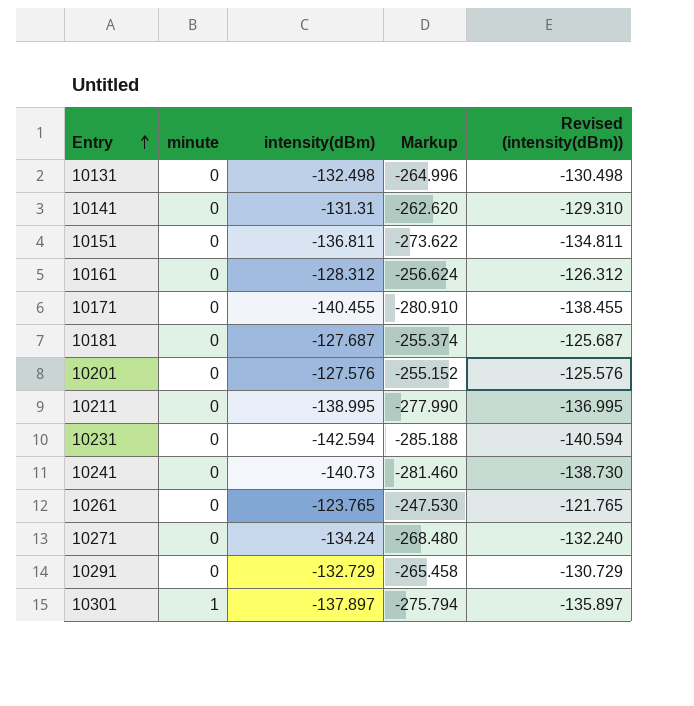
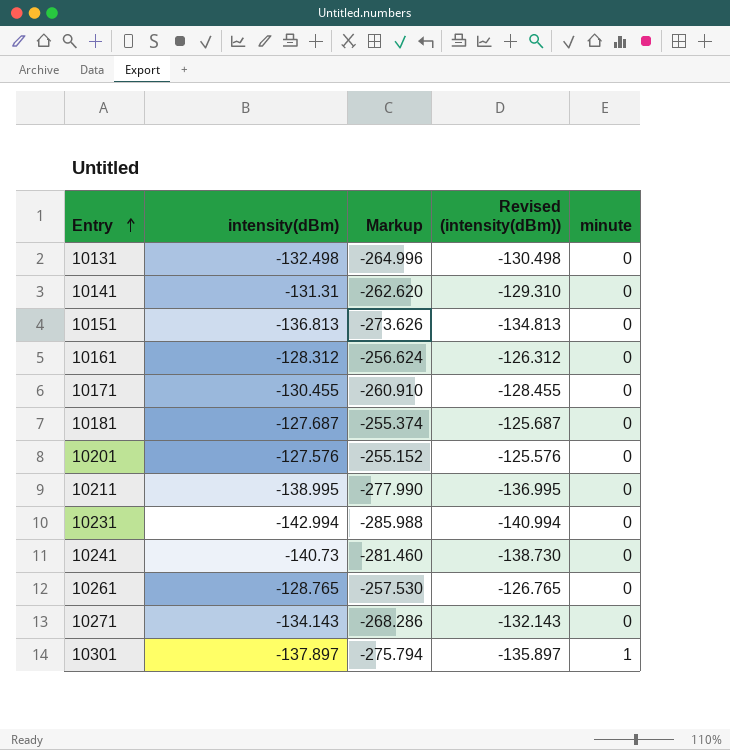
column minute | position: 2 -> 5
row 10291: 0 | -132.729 | -265.458 | -130.729 -> none
10151 | intensity(dBm): -136.811 -> -136.813
10151 | Markup: -273.622 -> -273.626
10151 | Revised (intensity(dBm)): -134.811 -> -134.813
10171 | intensity(dBm): -140.455 -> -130.455
10171 | Markup: -280.910 -> -260.910
10171 | Revised (intensity(dBm)): -138.455 -> -128.455
10231 | intensity(dBm): -142.594 -> -142.994
10231 | Markup: -285.188 -> -285.988
10231 | Revised (intensity(dBm)): -140.594 -> -140.994
10261 | intensity(dBm): -123.765 -> -128.765
10261 | Markup: -247.530 -> -257.530
10261 | Revised (intensity(dBm)): -121.765 -> -126.765
10271 | intensity(dBm): -134.24 -> -134.143
10271 | Markup: -268.480 -> -268.286
10271 | Revised (intensity(dBm)): -132.240 -> -132.143

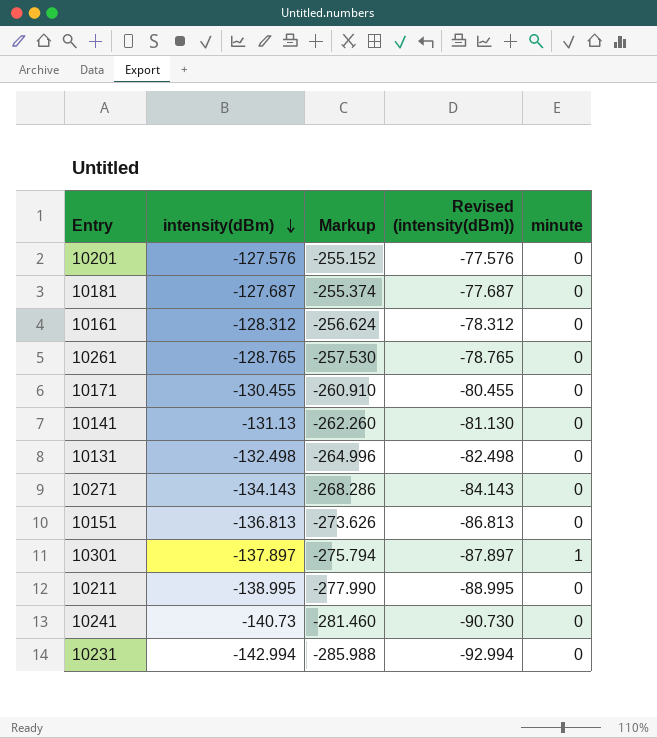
row order: Entry ascending -> intensity(dBm) descending
column Revised (intensity(dBm)) | formula: [intensity(dBm)] + 2 -> [intensity(dBm)] + 50
10141 | intensity(dBm): -131.31 -> -131.13
10141 | Markup: -262.620 -> -262.260

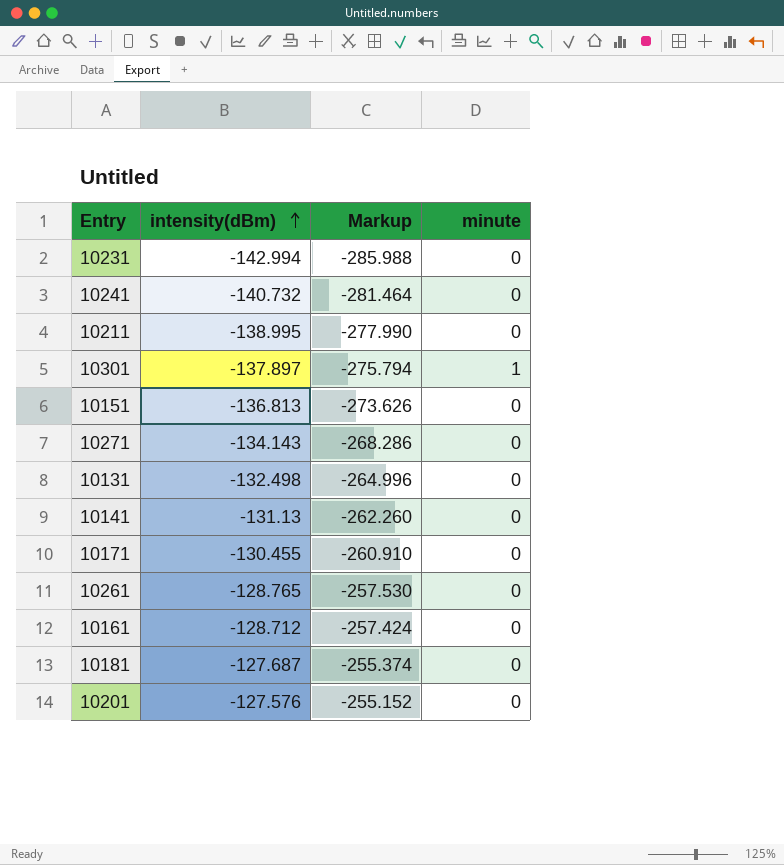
row order: intensity(dBm) descending -> intensity(dBm) ascending
column Revised (intensity(dBm)) | formula: [intensity(dBm)] + 50 -> none
10241 | intensity(dBm): -140.73 -> -140.732
10241 | Markup: -281.460 -> -281.464
10161 | intensity(dBm): -128.312 -> -128.712
10161 | Markup: -256.624 -> -257.424

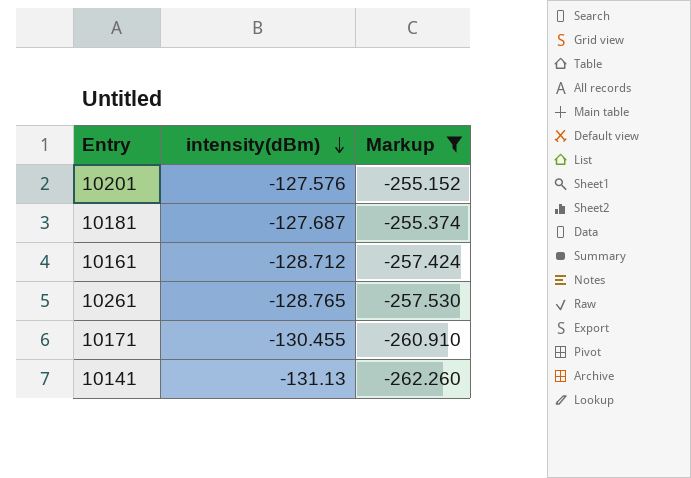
filter: none -> Markup >= -262.260
row order: intensity(dBm) ascending -> intensity(dBm) descending
column minute | position: 4 -> none

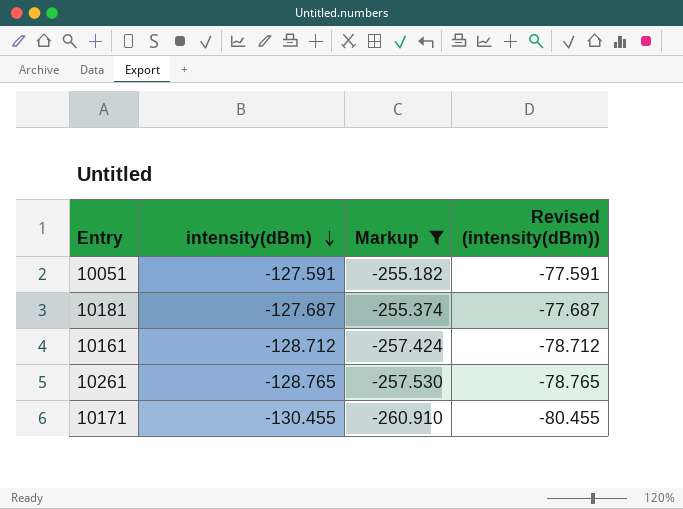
column Revised (intensity(dBm)) | formula: none -> [intensity(dBm)] + 50
row 10201: -127.576 | -255.152 -> none
row 10141: -131.13 | -262.260 -> none
row 10051: none -> -127.591 | -255.182 | -77.591

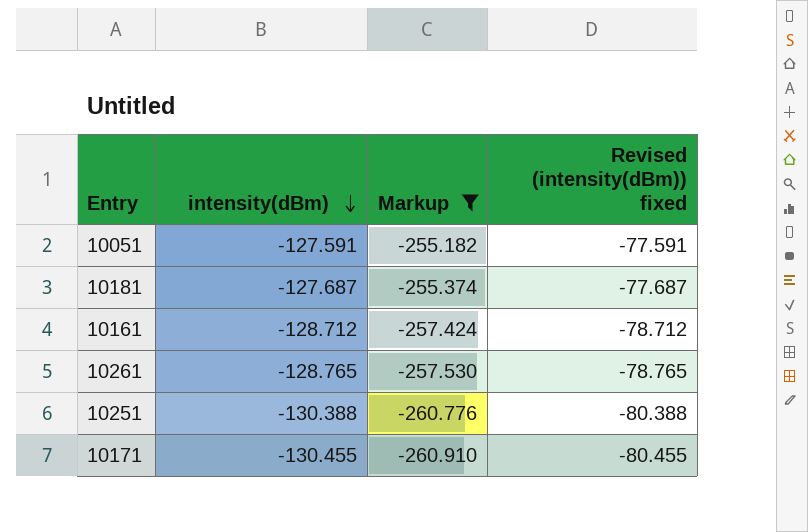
column name: Revised (intensity(dBm)) -> Revised (intensity(dBm)) fixed
row 10251: none -> -130.388 | -260.776 | -80.388

